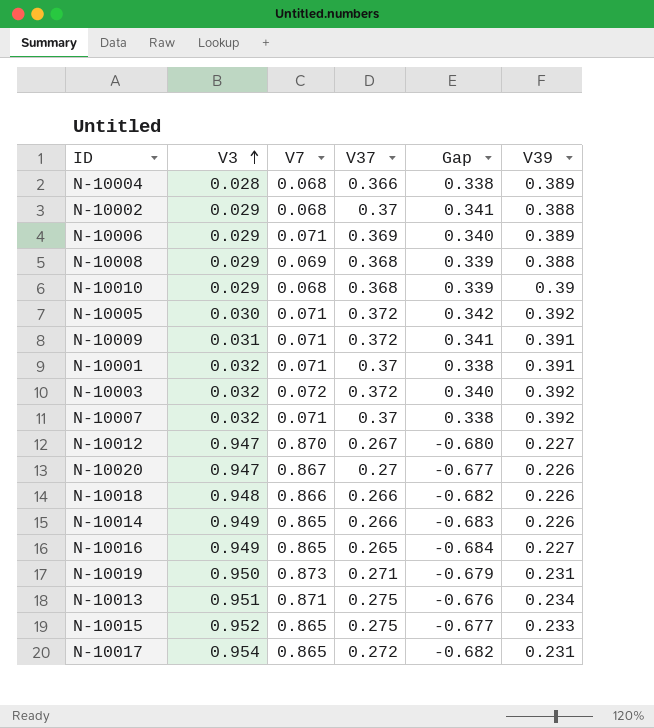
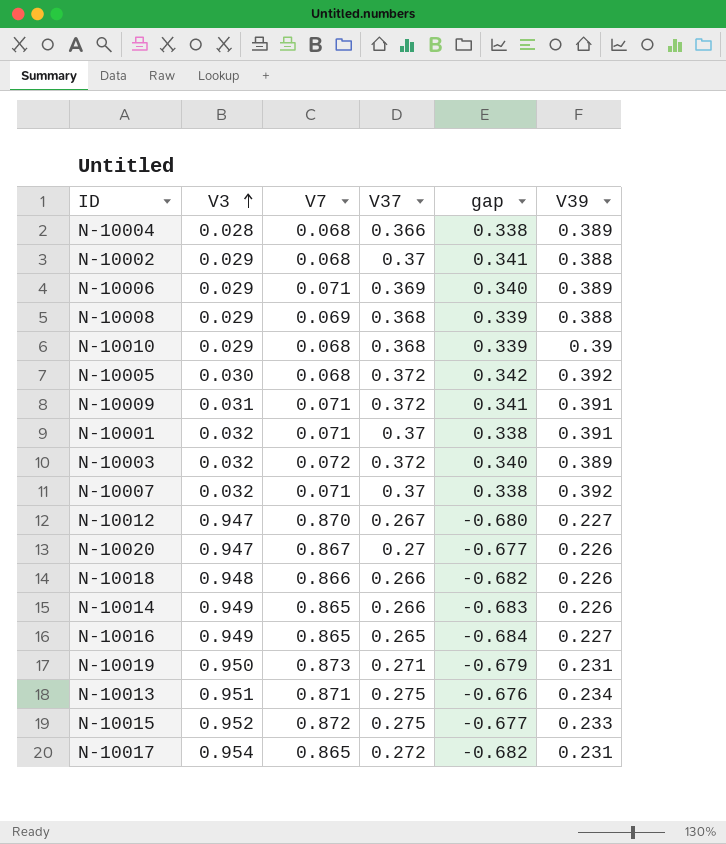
column name: Gap -> gap
N-10005 | V7: 0.071 -> 0.068
N-10003 | V39: 0.392 -> 0.389
N-10015 | V7: 0.865 -> 0.872

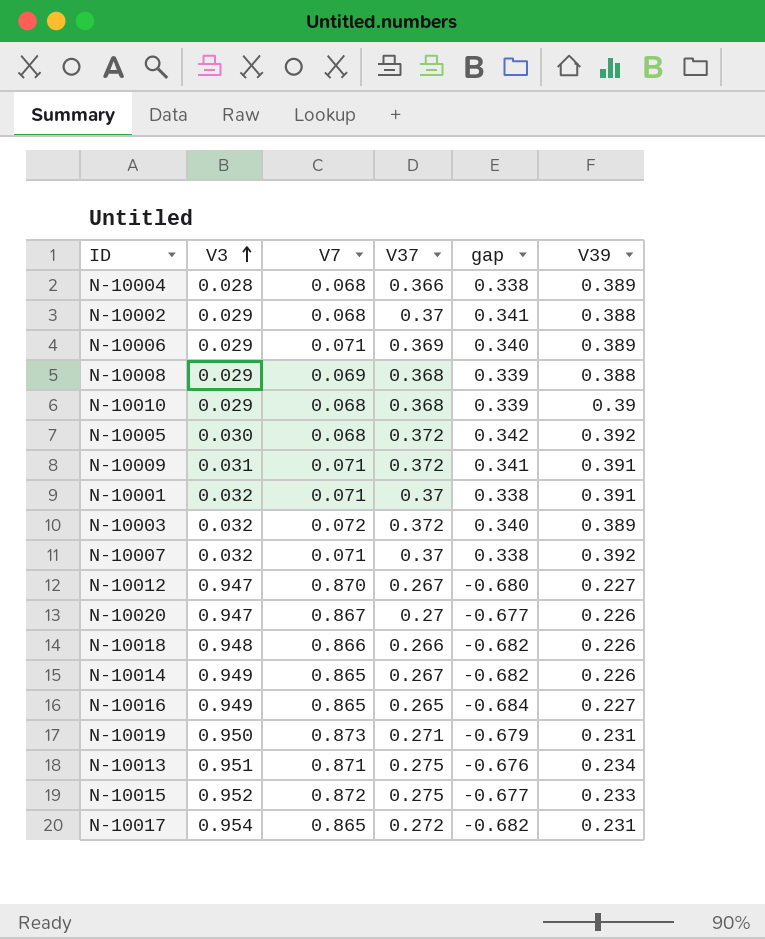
N-10014 | V37: 0.266 -> 0.267
N-10014 | gap: -0.683 -> -0.682

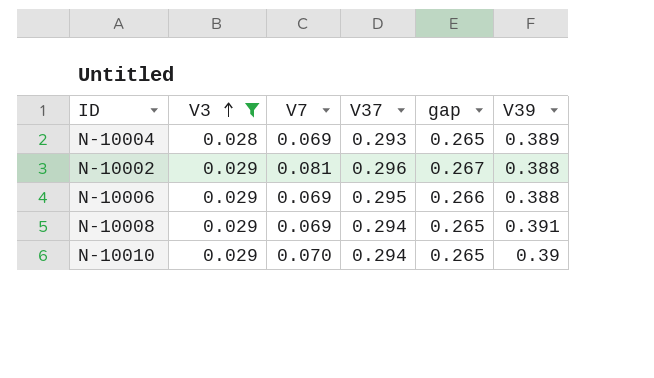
filter: none -> V3 <= 0.029
N-10004 | V7: 0.068 -> 0.069
N-10004 | V37: 0.366 -> 0.293
N-10004 | gap: 0.338 -> 0.265
N-10002 | V7: 0.068 -> 0.081
N-10002 | V37: 0.37 -> 0.296
N-10002 | gap: 0.341 -> 0.267
N-10006 | V7: 0.071 -> 0.069
N-10006 | V37: 0.369 -> 0.295
N-10006 | gap: 0.340 -> 0.266
N-10006 | V39: 0.389 -> 0.388
N-10008 | V37: 0.368 -> 0.294
N-10008 | gap: 0.339 -> 0.265
N-10008 | V39: 0.388 -> 0.391
N-10010 | V7: 0.068 -> 0.070
N-10010 | V37: 0.368 -> 0.294
N-10010 | gap: 0.339 -> 0.265

